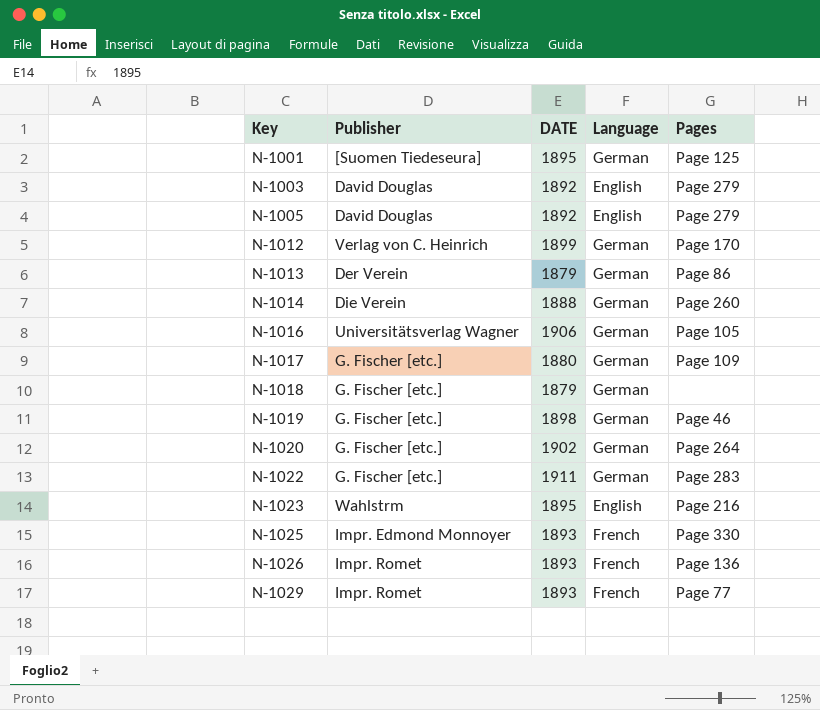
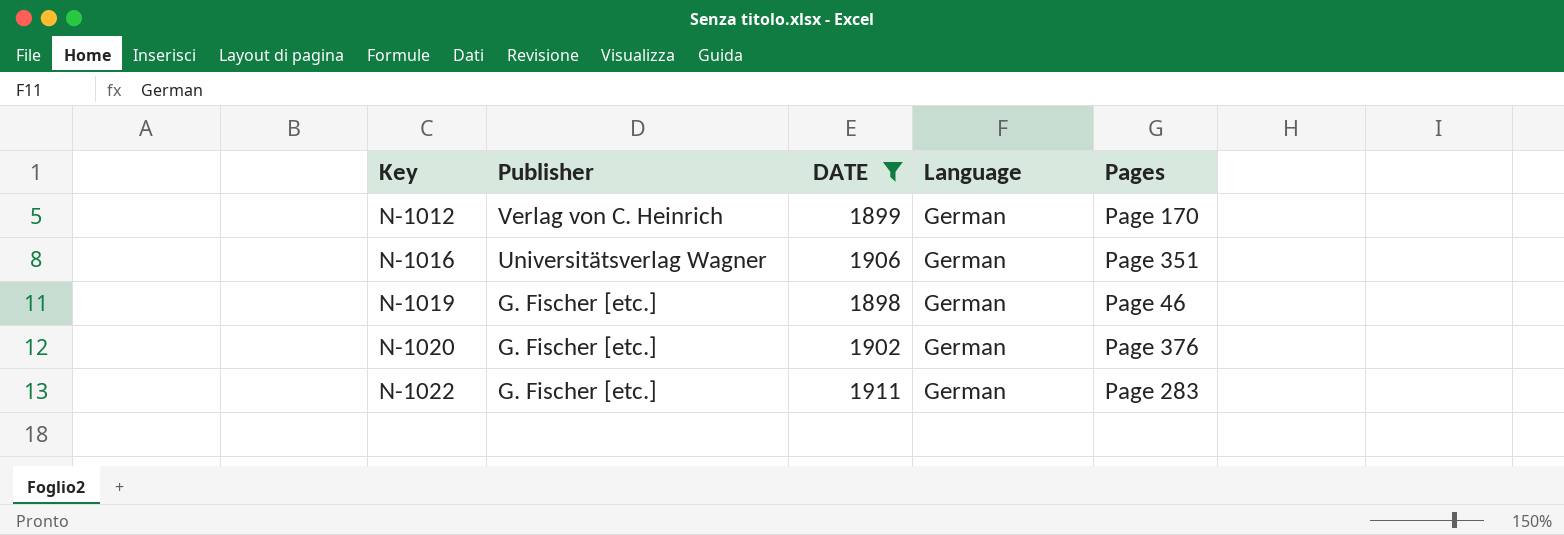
filter: none -> DATE >= 1898
N-1016 | Pages: Page 105 -> Page 351
N-1020 | Pages: Page 264 -> Page 376

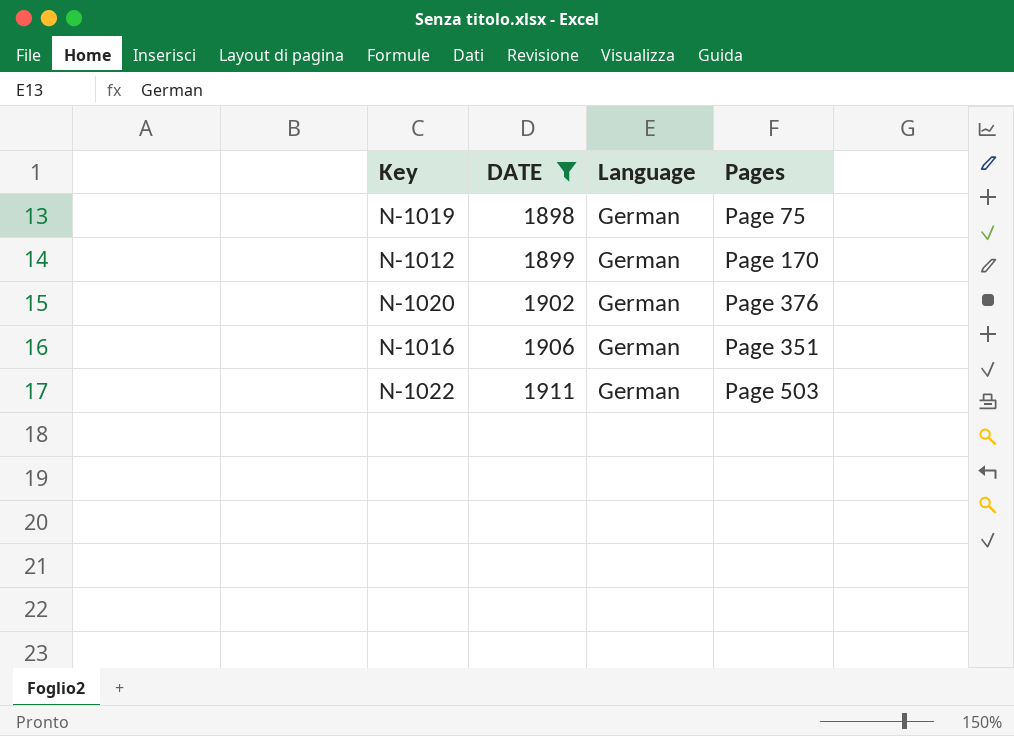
row order: Key ascending -> DATE ascending
column Publisher | position: 2 -> none
N-1019 | Pages: Page 46 -> Page 75
N-1022 | Pages: Page 283 -> Page 503

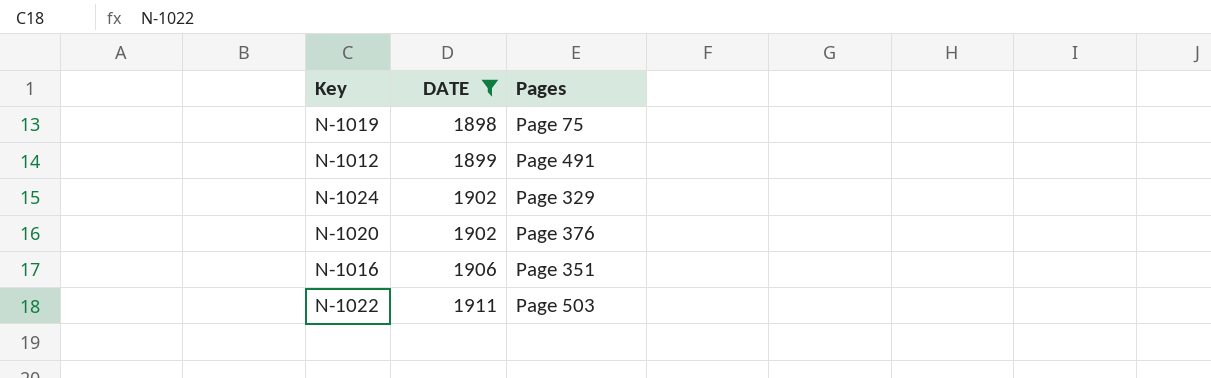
column Language | position: 3 -> none
N-1012 | Pages: Page 170 -> Page 491
row N-1024: none -> 1902 | Page 329

